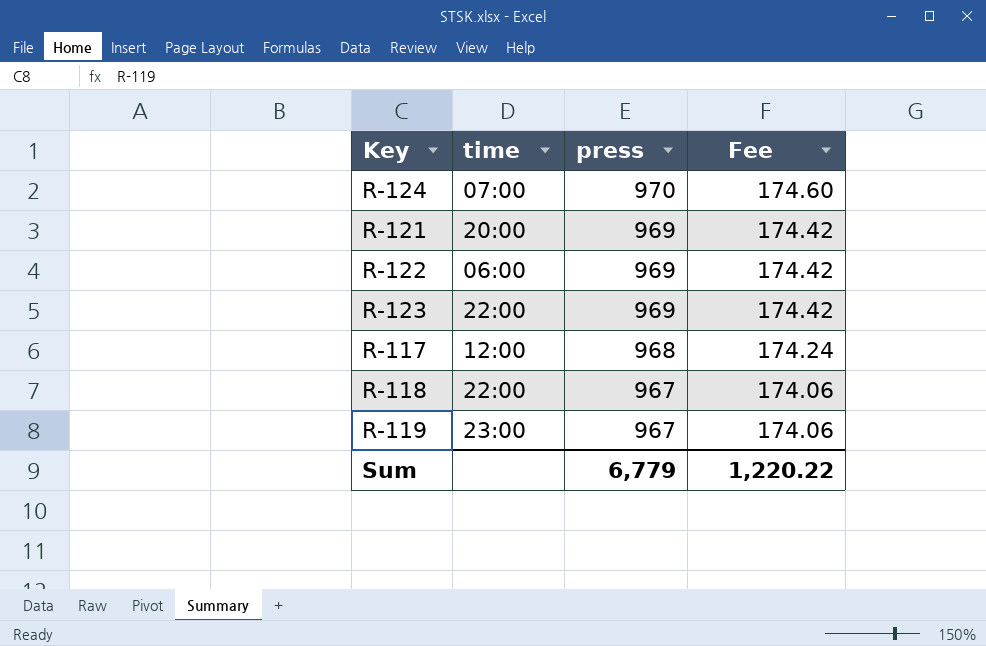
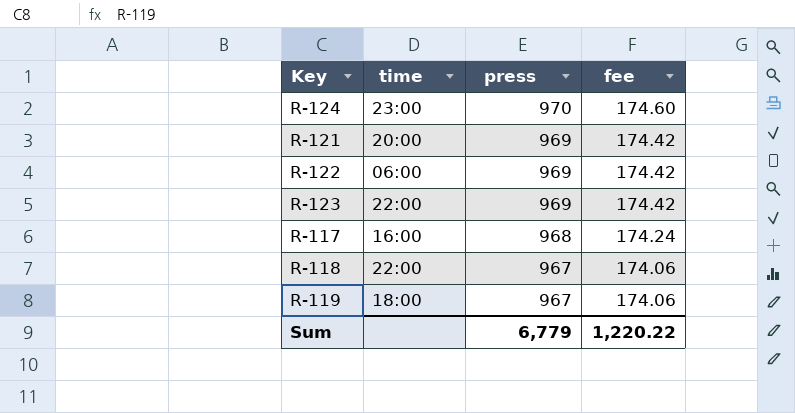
column name: Fee -> fee
R-124 | time: 07:00 -> 23:00
R-117 | time: 12:00 -> 16:00
R-119 | time: 23:00 -> 18:00

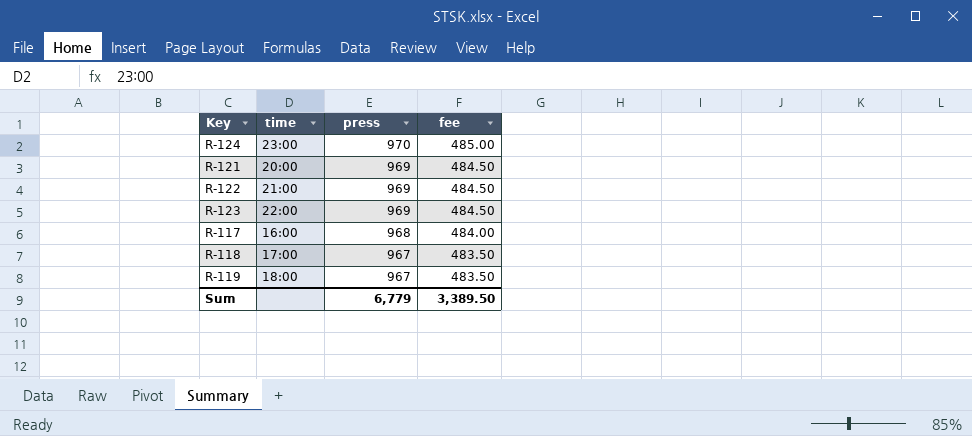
column fee | formula: [press] * 0.18 -> [press] * 0.5
R-122 | time: 06:00 -> 21:00
R-118 | time: 22:00 -> 17:00
Sum | fee: 1,220.22 -> 3,389.50

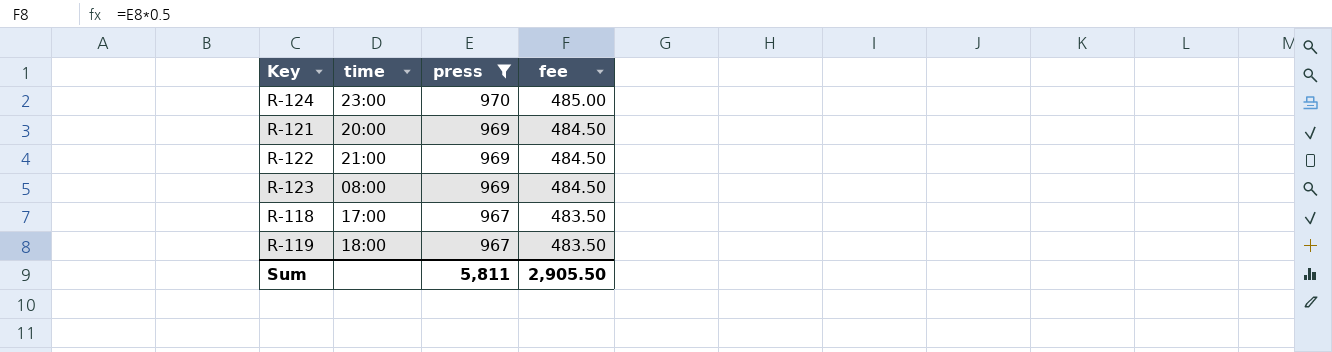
filter: none -> press != 968
R-123 | time: 22:00 -> 08:00
Sum | press: 6,779 -> 5,811
Sum | fee: 3,389.50 -> 2,905.50

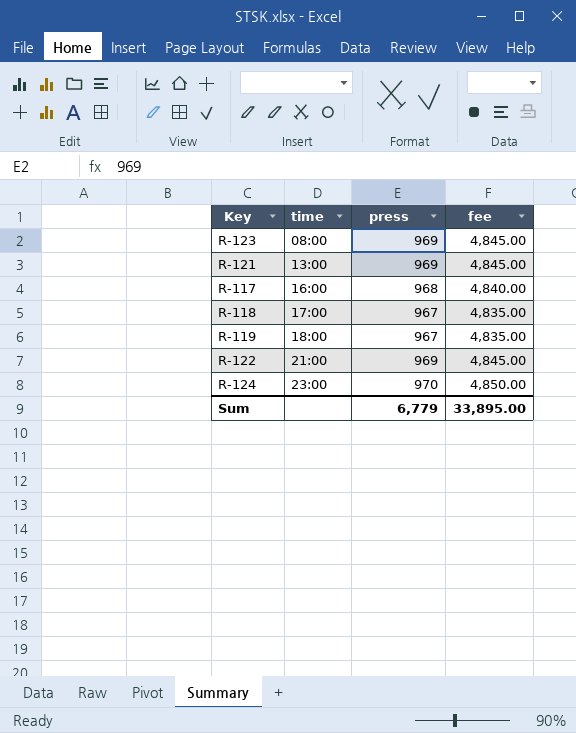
filter: press != 968 -> none
row order: press descending -> time ascending
column fee | formula: [press] * 0.5 -> [press] * 5
R-121 | time: 20:00 -> 13:00
Sum | press: 5,811 -> 6,779
Sum | fee: 2,905.50 -> 33,895.00

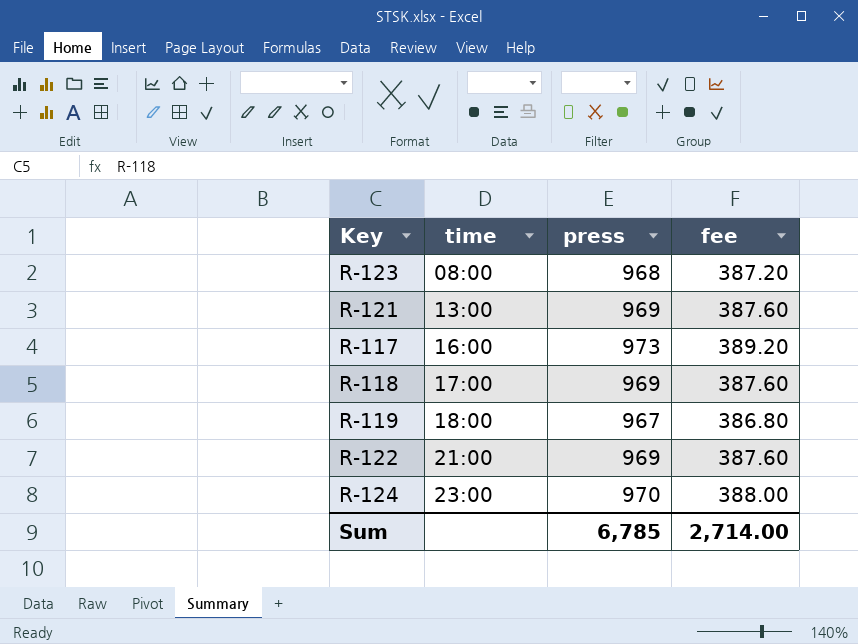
column fee | formula: [press] * 5 -> [press] * 0.4
R-123 | press: 969 -> 968
R-117 | press: 968 -> 973
R-118 | press: 967 -> 969
Sum | press: 6,779 -> 6,785
Sum | fee: 33,895.00 -> 2,714.00

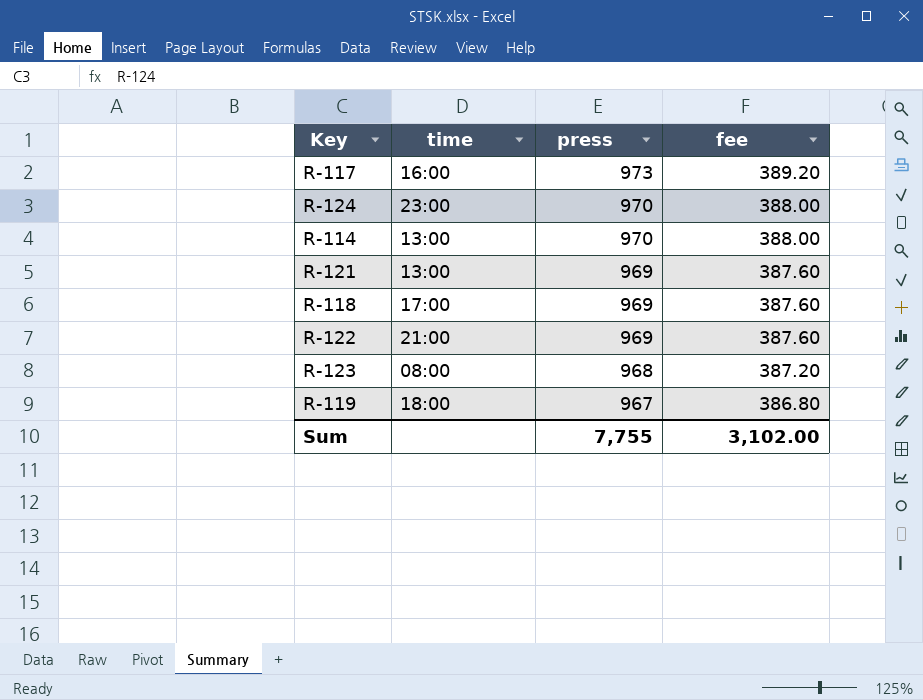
row order: time ascending -> press descending
row R-114: none -> 13:00 | 970 | 388.00
Sum | press: 6,785 -> 7,755
Sum | fee: 2,714.00 -> 3,102.00

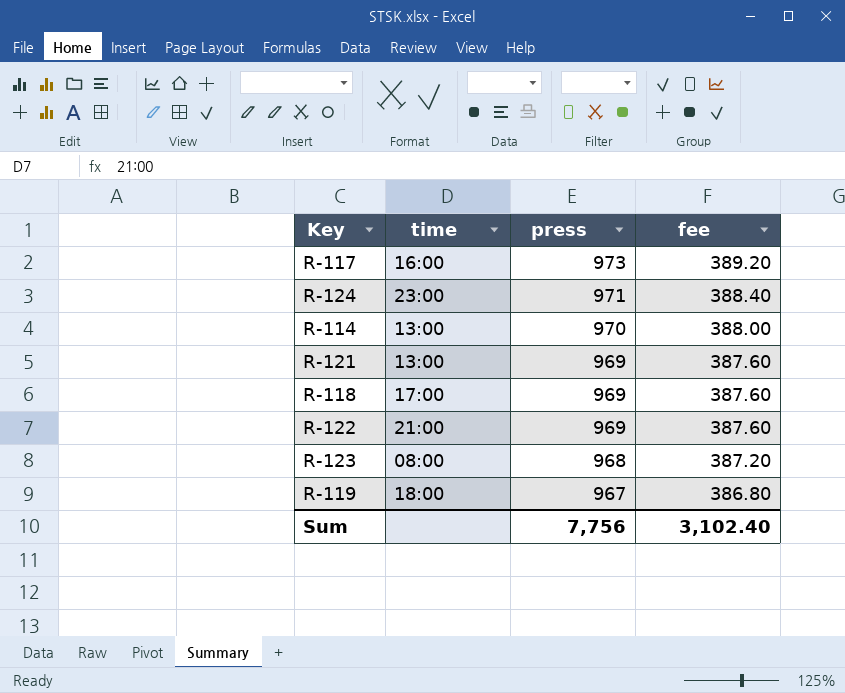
R-124 | press: 970 -> 971
R-124 | fee: 388.00 -> 388.40
Sum | press: 7,755 -> 7,756
Sum | fee: 3,102.00 -> 3,102.40

